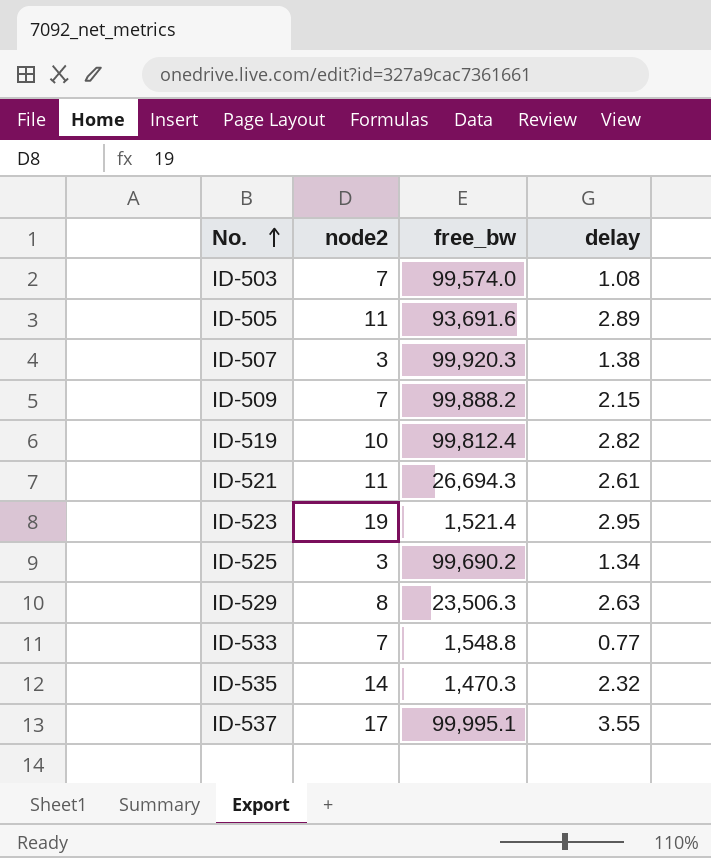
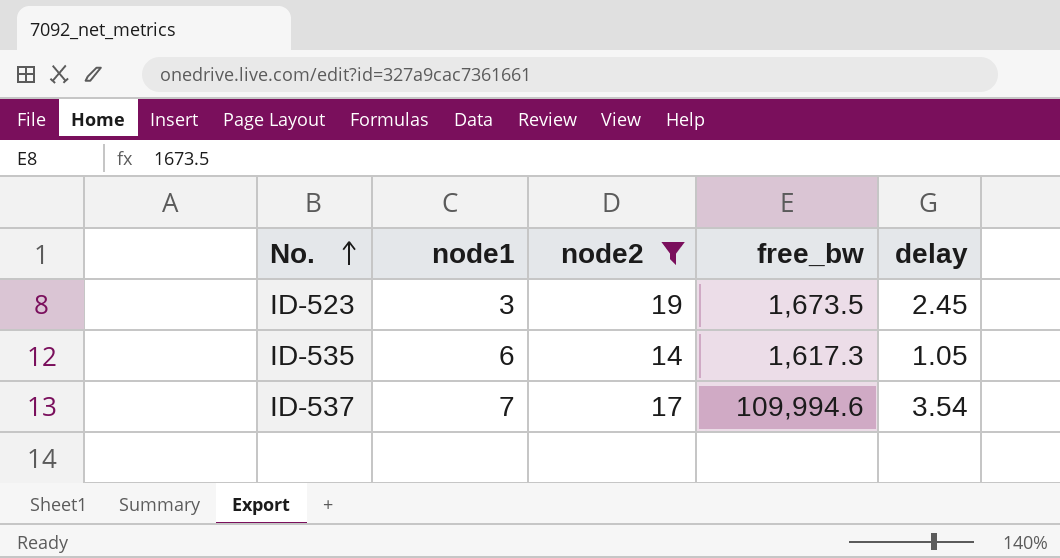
filter: none -> node2 >= 14
column node1 | position: none -> 2
ID-523 | free_bw: 1,521.4 -> 1,673.5
ID-523 | delay: 2.95 -> 2.45
ID-535 | free_bw: 1,470.3 -> 1,617.3
ID-535 | delay: 2.32 -> 1.05
ID-537 | free_bw: 99,995.1 -> 109,994.6
ID-537 | delay: 3.55 -> 3.54

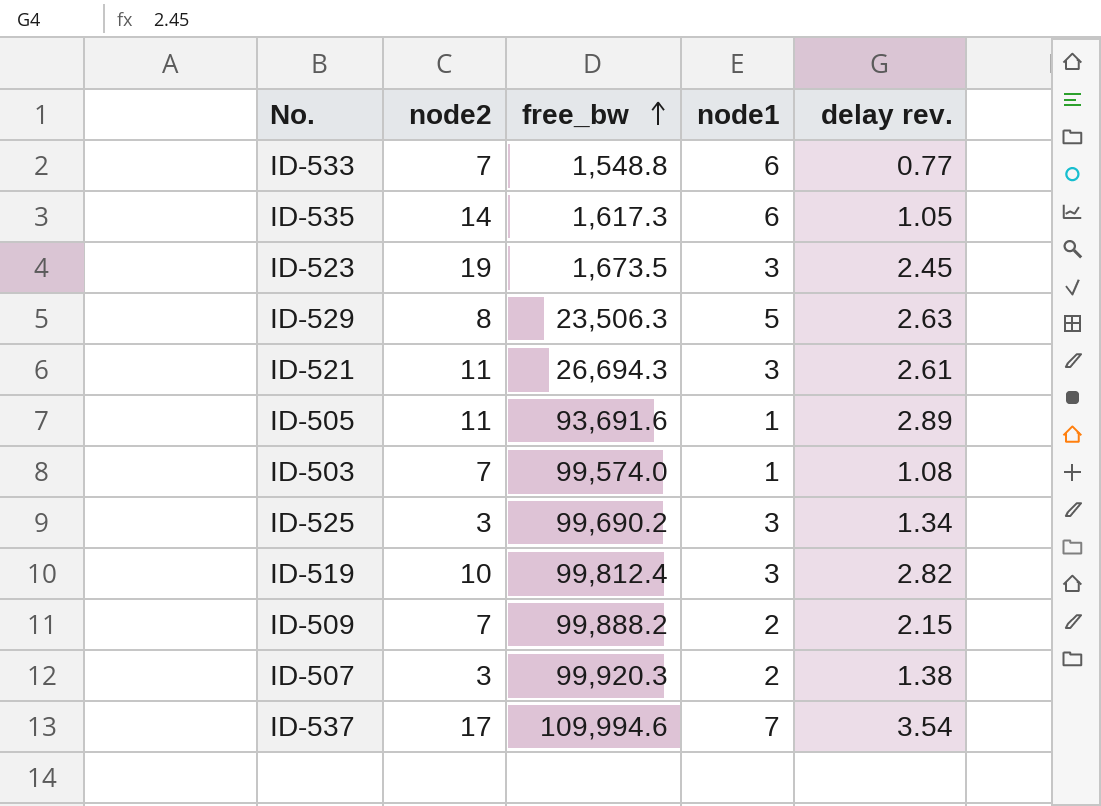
filter: node2 >= 14 -> none
row order: No. ascending -> free_bw ascending
column node1 | position: 2 -> 4
column name: delay -> delay rev.

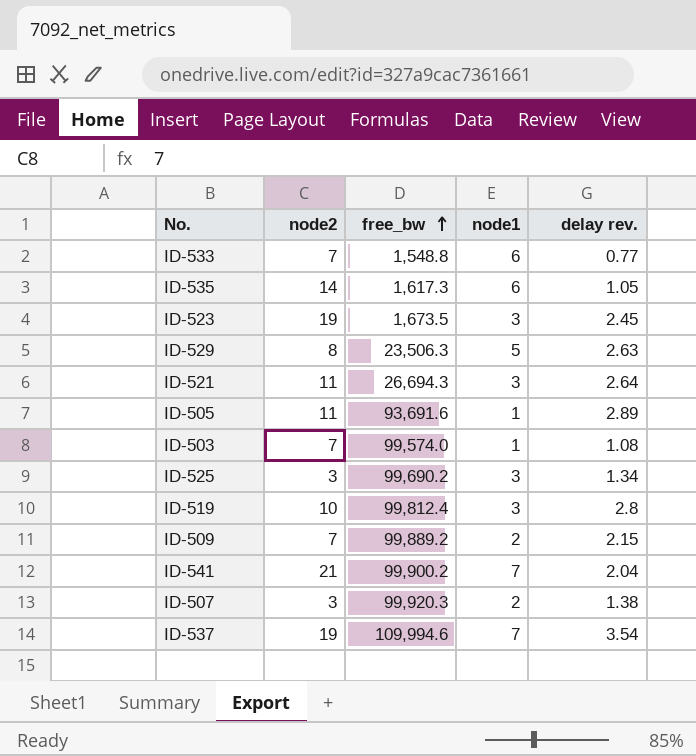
ID-521 | delay rev.: 2.61 -> 2.64
ID-519 | delay rev.: 2.82 -> 2.8
ID-509 | free_bw: 99,888.2 -> 99,889.2
row ID-541: none -> 21 | 99,900.2 | 7 | 2.04
ID-537 | node2: 17 -> 19

